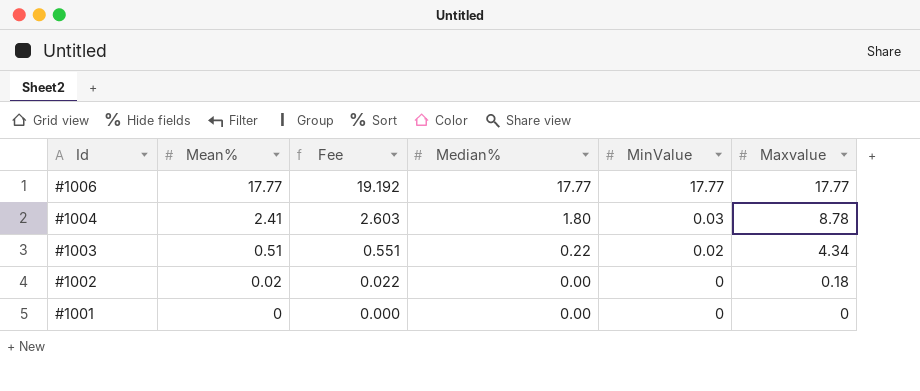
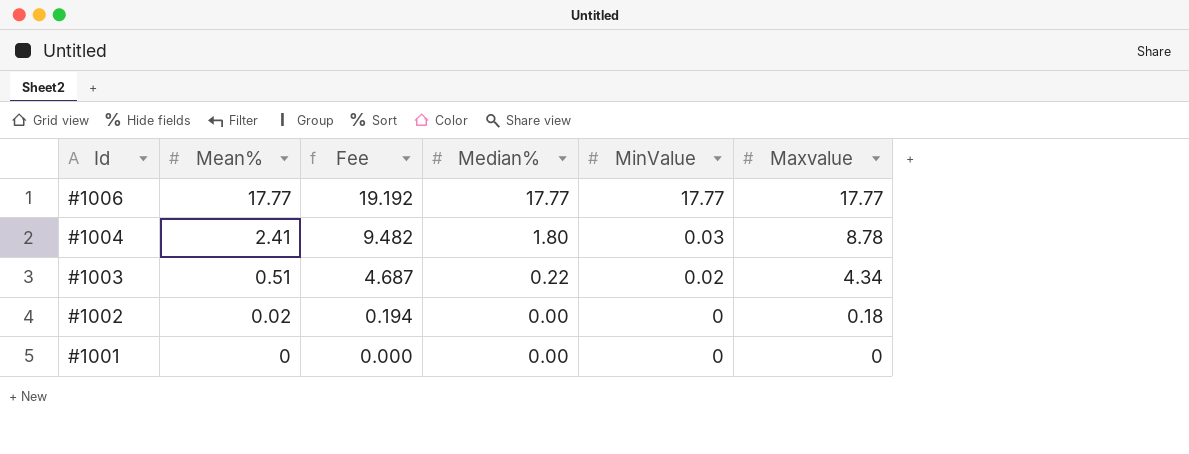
column Fee | formula: [Mean%] * 1.08 -> [Maxvalue] * 1.08

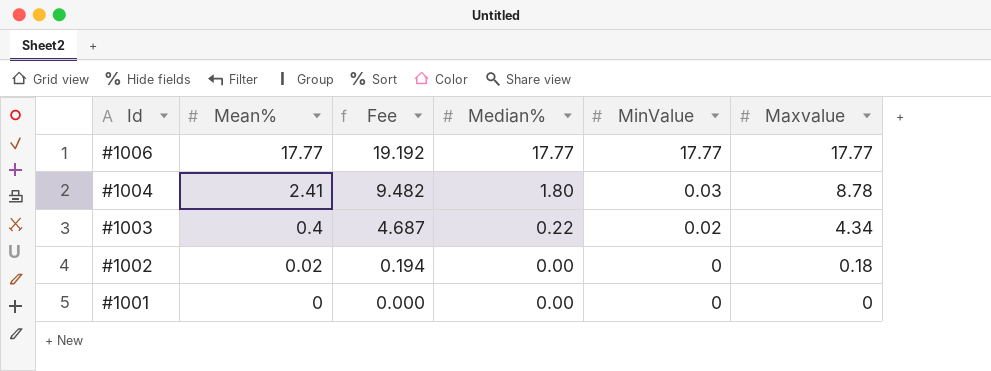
#1003 | Mean%: 0.51 -> 0.4

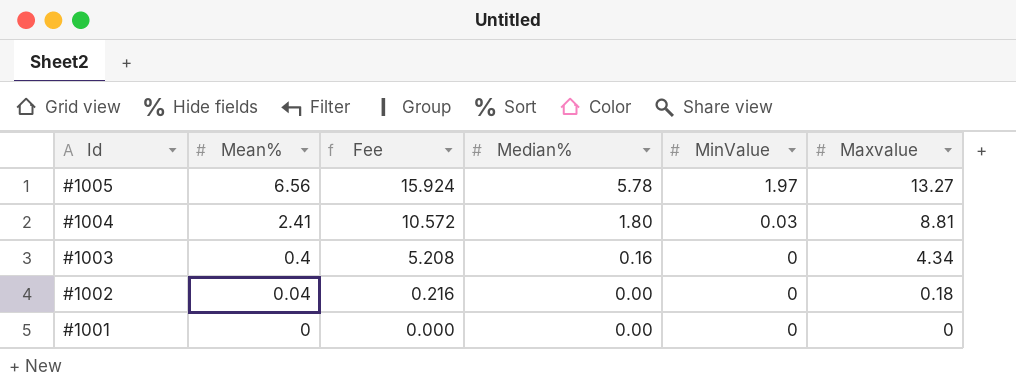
column Fee | formula: [Maxvalue] * 1.08 -> [Maxvalue] * 1.2
row #1006: 17.77 | 19.192 | 17.77 | 17.77 | 17.77 -> none
row #1005: none -> 6.56 | 15.924 | 5.78 | 1.97 | 13.27
#1004 | Maxvalue: 8.78 -> 8.81
#1003 | Median%: 0.22 -> 0.16
#1003 | MinValue: 0.02 -> 0
#1002 | Mean%: 0.02 -> 0.04

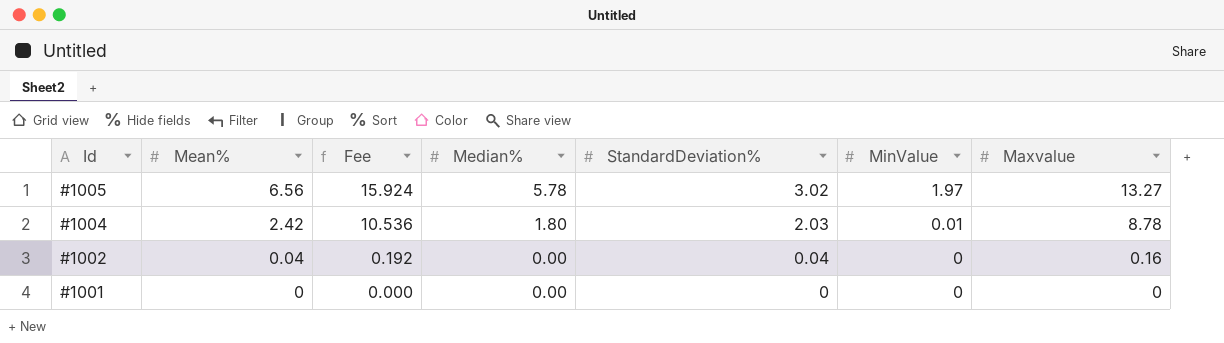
column StandardDeviation% | position: none -> 5
row #1003: 0.4 | 5.208 | 0.16 | 0 | 4.34 -> none
#1004 | Mean%: 2.41 -> 2.42
#1004 | Fee: 10.572 -> 10.536
#1004 | MinValue: 0.03 -> 0.01
#1004 | Maxvalue: 8.81 -> 8.78
#1002 | Fee: 0.216 -> 0.192
#1002 | Maxvalue: 0.18 -> 0.16

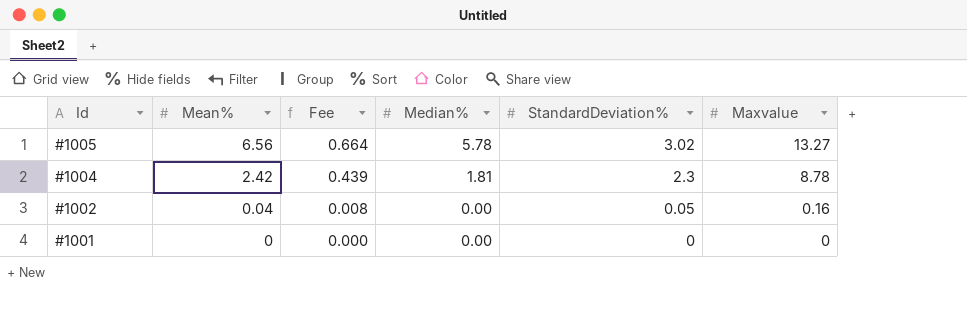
column MinValue | position: 6 -> none
column Fee | formula: [Maxvalue] * 1.2 -> [Maxvalue] * 0.05
#1004 | Median%: 1.80 -> 1.81
#1004 | StandardDeviation%: 2.03 -> 2.3
#1002 | StandardDeviation%: 0.04 -> 0.05

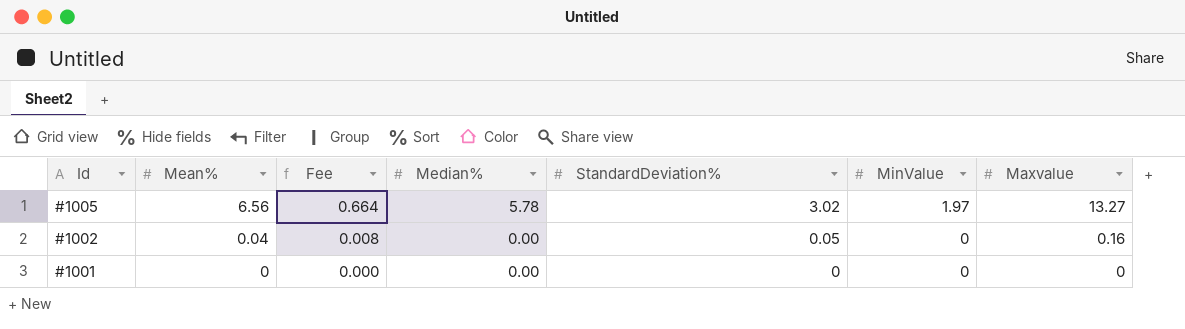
column MinValue | position: none -> 6
row #1004: 2.42 | 0.439 | 1.81 | 2.3 | 8.78 -> none

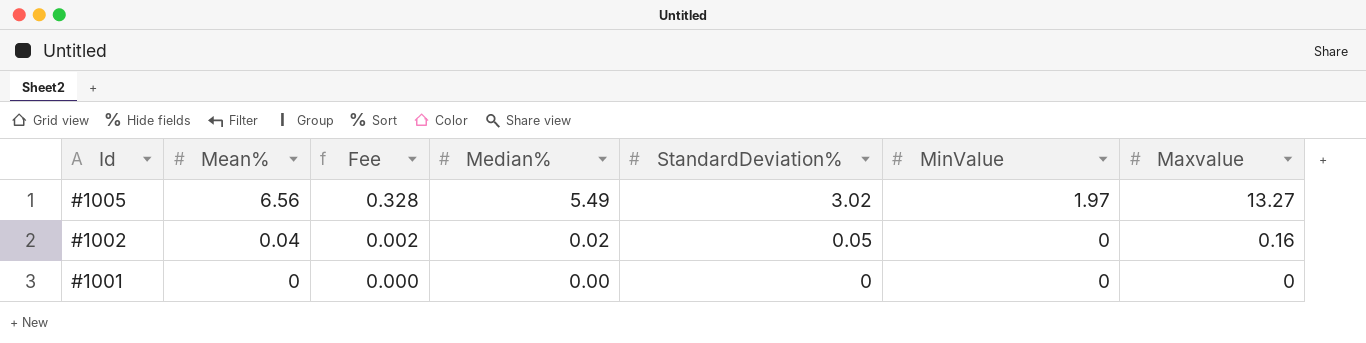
column Fee | formula: [Maxvalue] * 0.05 -> [Mean%] * 0.05
#1005 | Median%: 5.78 -> 5.49
#1002 | Median%: 0.00 -> 0.02

